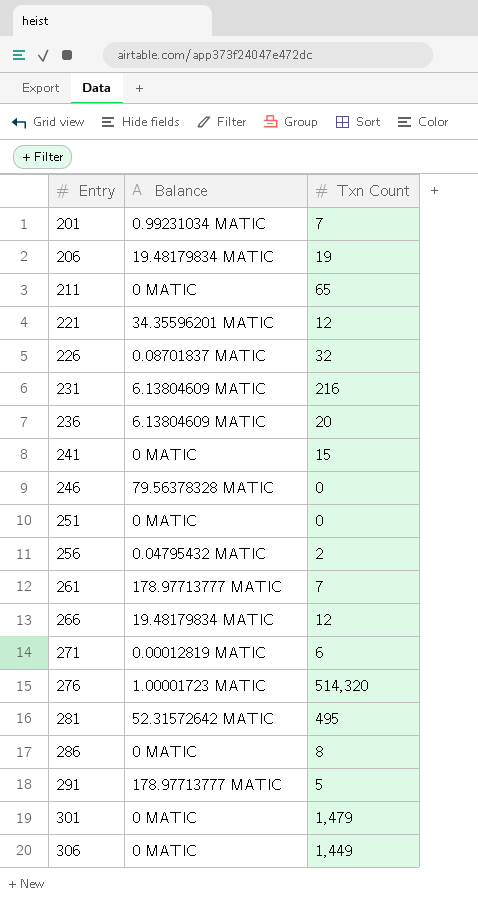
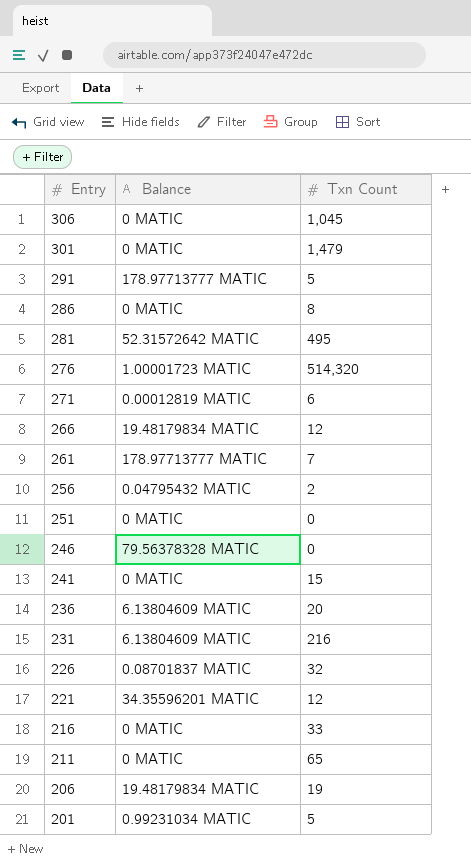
row order: Entry ascending -> Entry descending
306 | Txn Count: 1,449 -> 1,045
row 216: none -> 0 MATIC | 33
201 | Txn Count: 7 -> 5

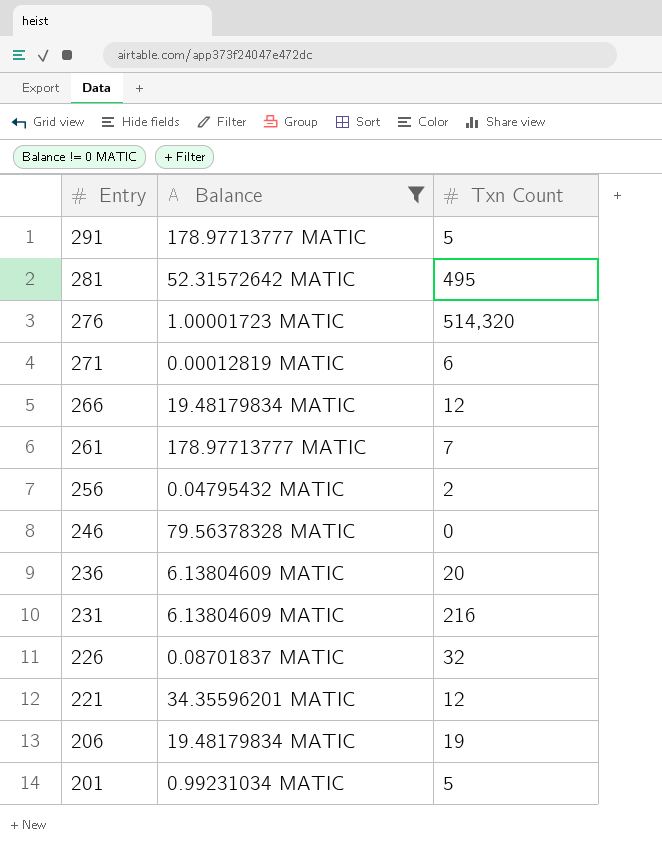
filter: none -> Balance != 0 MATIC

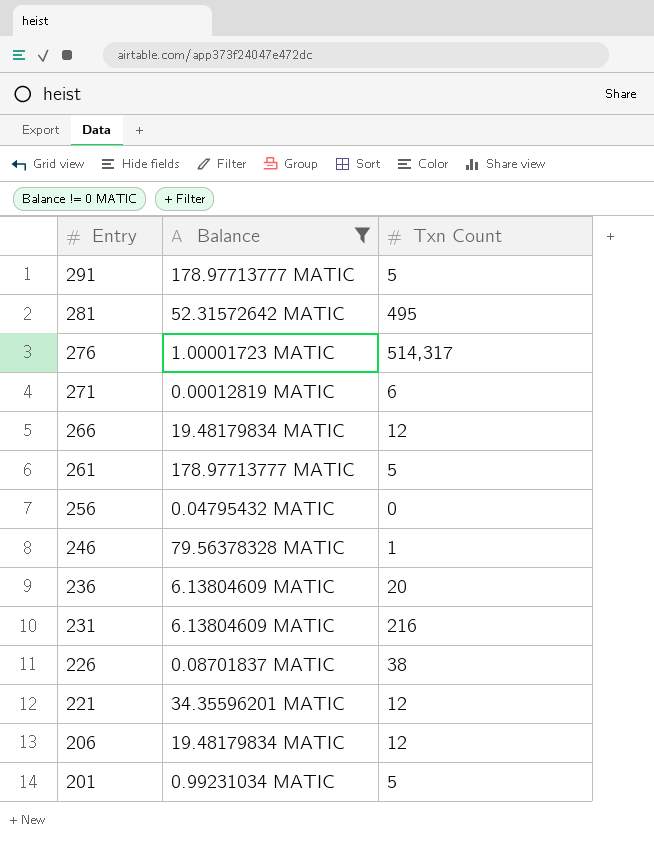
276 | Txn Count: 514,320 -> 514,317
261 | Txn Count: 7 -> 5
256 | Txn Count: 2 -> 0
246 | Txn Count: 0 -> 1
226 | Txn Count: 32 -> 38
206 | Txn Count: 19 -> 12

